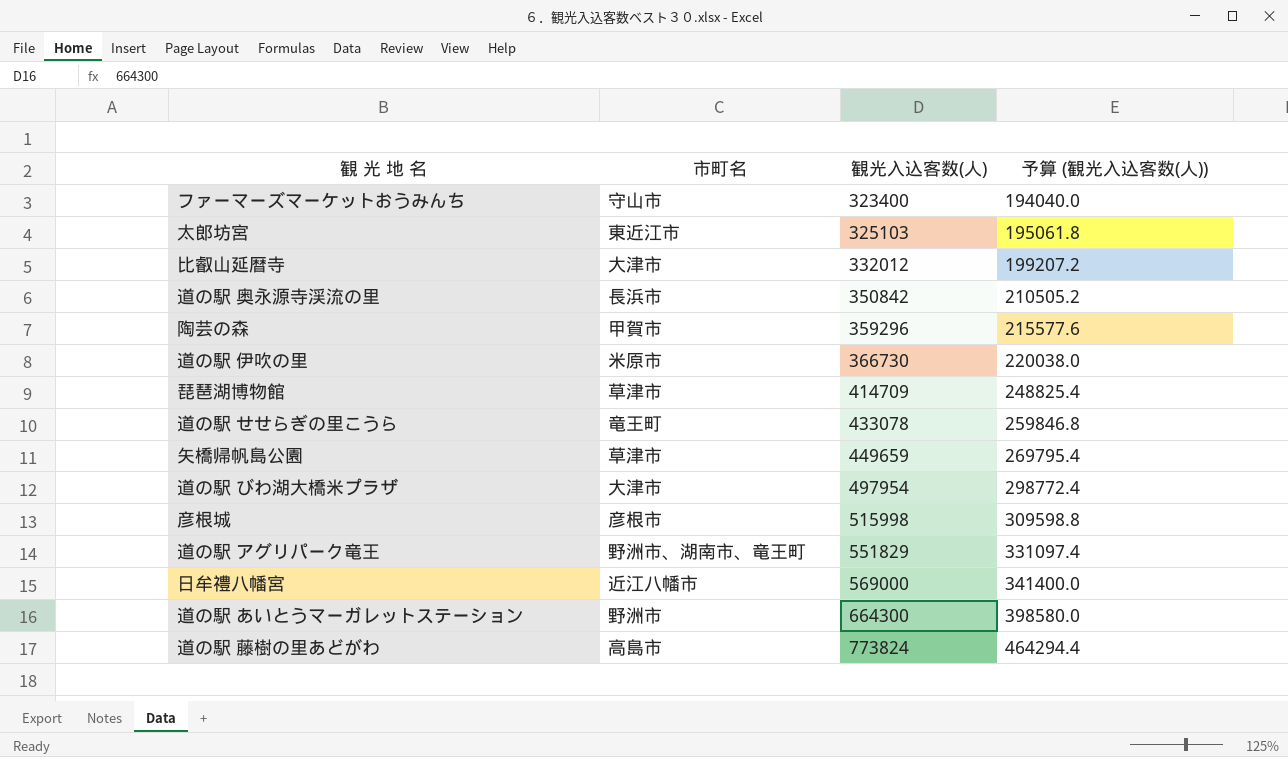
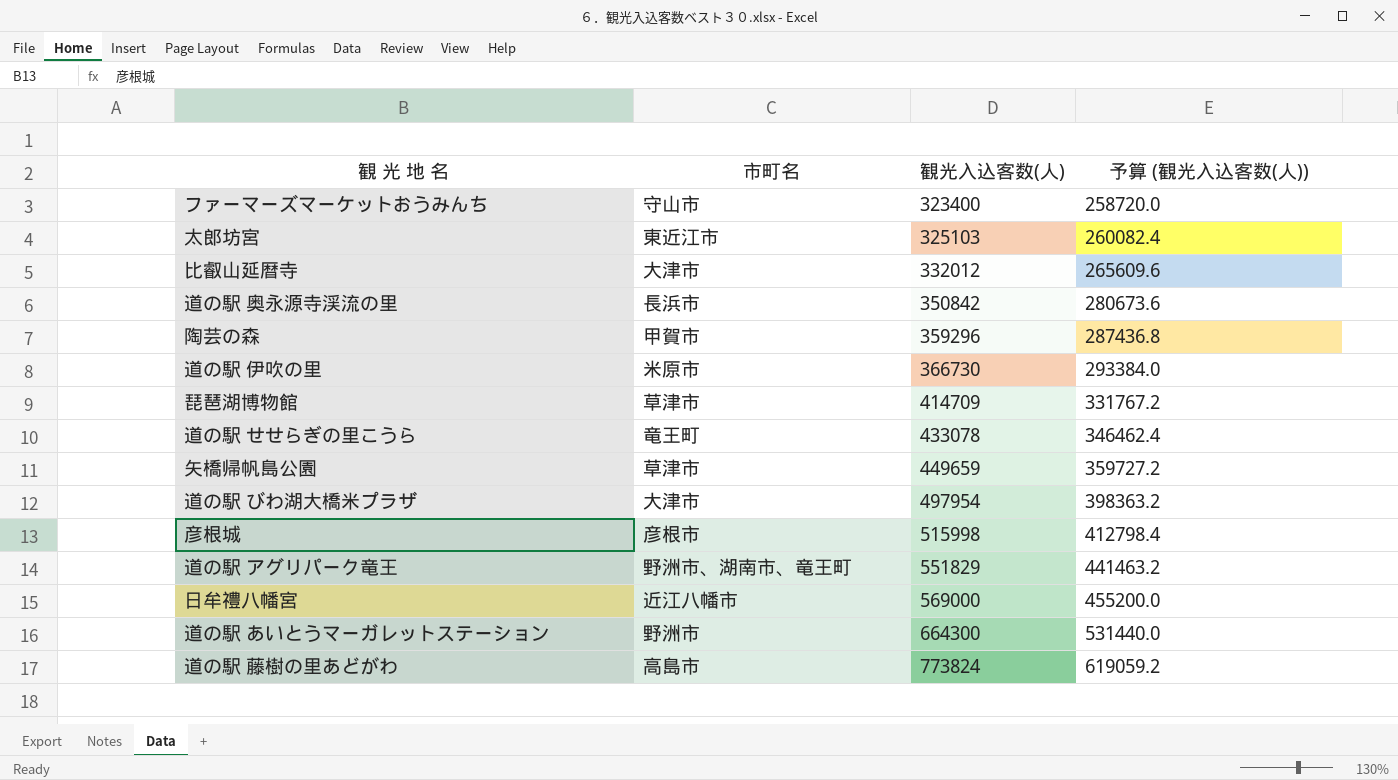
column 予算 (観光入込客数(人)) | formula: [観光入込客数(人)] * 0.6 -> [観光入込客数(人)] * 0.8

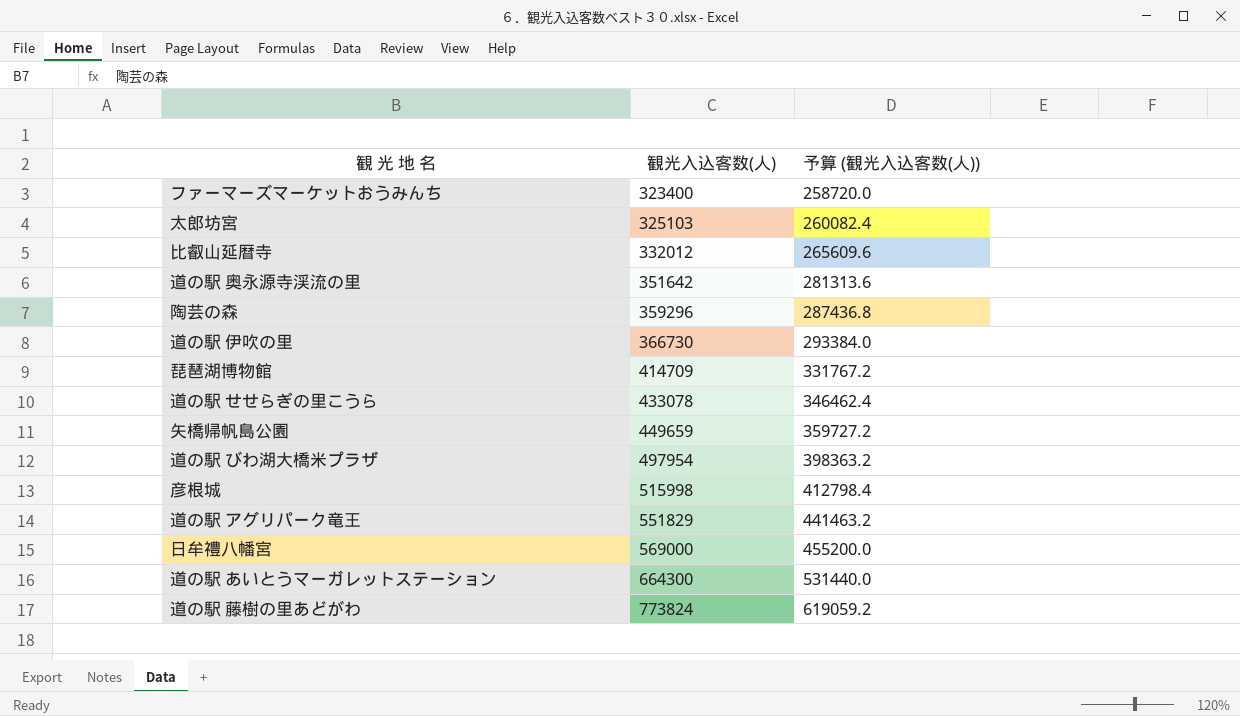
column 市町名 | position: 2 -> none
道の駅 奥永源寺渓流の里 | 観光入込客数(人): 350842 -> 351642
道の駅 奥永源寺渓流の里 | 予算 (観光入込客数(人)): 280673.6 -> 281313.6

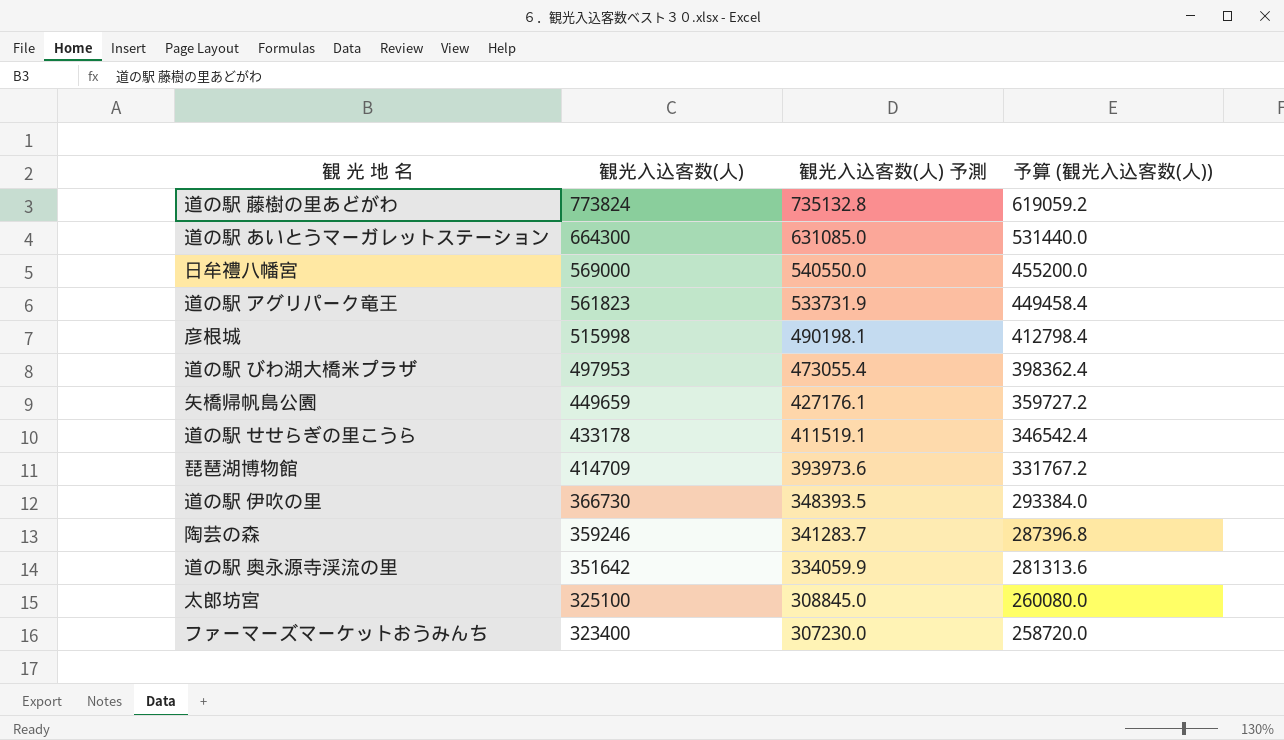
row order: 観光入込客数(人) ascending -> 観光入込客数(人) descending
column 観光入込客数(人) 予測 | formula: none -> [観光入込客数(人)] * 0.95
row 比叡山延暦寺: 332012 | 265609.6 -> none
道の駅 アグリパーク竜王 | 観光入込客数(人): 551829 -> 561823
道の駅 アグリパーク竜王 | 予算 (観光入込客数(人)): 441463.2 -> 449458.4
道の駅 びわ湖大橋米プラザ | 観光入込客数(人): 497954 -> 497953
道の駅 びわ湖大橋米プラザ | 予算 (観光入込客数(人)): 398363.2 -> 398362.4
道の駅 せせらぎの里こうら | 観光入込客数(人): 433078 -> 433178
道の駅 せせらぎの里こうら | 予算 (観光入込客数(人)): 346462.4 -> 346542.4
陶芸の森 | 観光入込客数(人): 359296 -> 359246
陶芸の森 | 予算 (観光入込客数(人)): 287436.8 -> 287396.8
太郎坊宮 | 観光入込客数(人): 325103 -> 325100
太郎坊宮 | 予算 (観光入込客数(人)): 260082.4 -> 260080.0

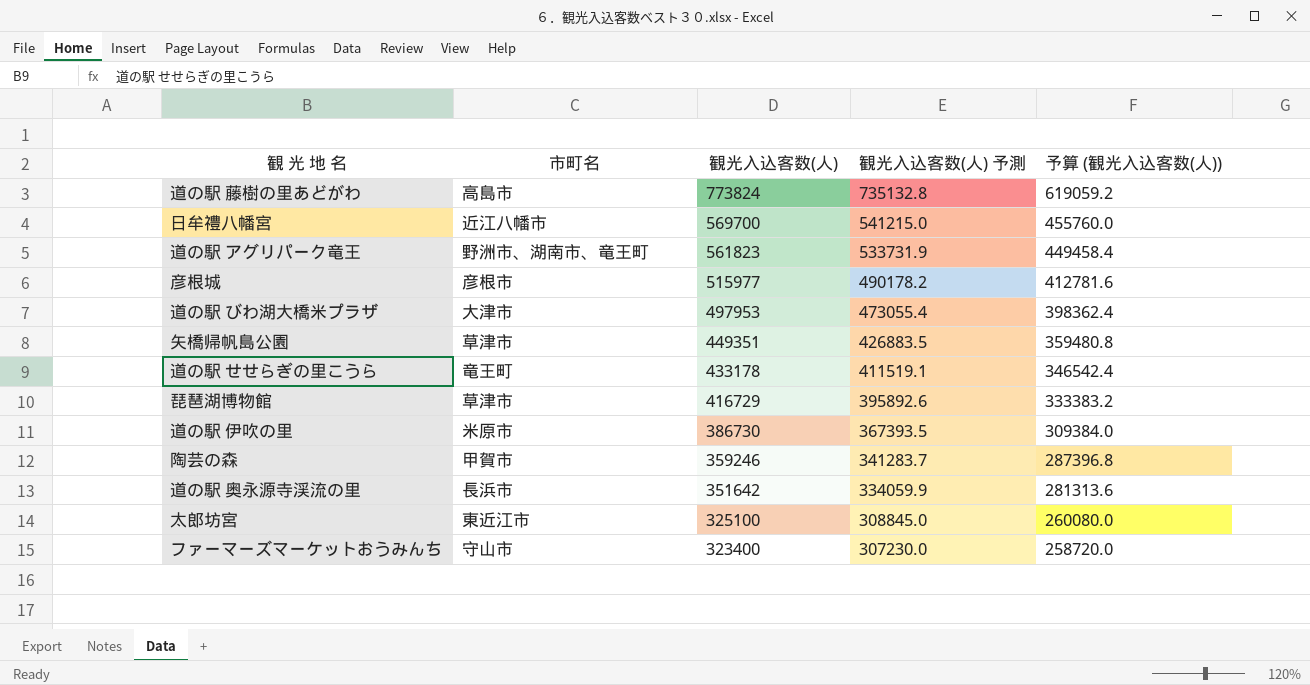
column 市町名 | position: none -> 2
row 道の駅 あいとうマーガレットステーション: 664300 | 631085.0 | 531440.0 -> none
日牟禮八幡宮 | 観光入込客数(人): 569000 -> 569700
日牟禮八幡宮 | 観光入込客数(人) 予測: 540550.0 -> 541215.0
日牟禮八幡宮 | 予算 (観光入込客数(人)): 455200.0 -> 455760.0
彦根城 | 観光入込客数(人): 515998 -> 515977
彦根城 | 観光入込客数(人) 予測: 490198.1 -> 490178.2
彦根城 | 予算 (観光入込客数(人)): 412798.4 -> 412781.6
矢橋帰帆島公園 | 観光入込客数(人): 449659 -> 449351
矢橋帰帆島公園 | 観光入込客数(人) 予測: 427176.1 -> 426883.5
矢橋帰帆島公園 | 予算 (観光入込客数(人)): 359727.2 -> 359480.8
琵琶湖博物館 | 観光入込客数(人): 414709 -> 416729
琵琶湖博物館 | 観光入込客数(人) 予測: 393973.6 -> 395892.6
琵琶湖博物館 | 予算 (観光入込客数(人)): 331767.2 -> 333383.2
道の駅 伊吹の里 | 観光入込客数(人): 366730 -> 386730
道の駅 伊吹の里 | 観光入込客数(人) 予測: 348393.5 -> 367393.5
道の駅 伊吹の里 | 予算 (観光入込客数(人)): 293384.0 -> 309384.0

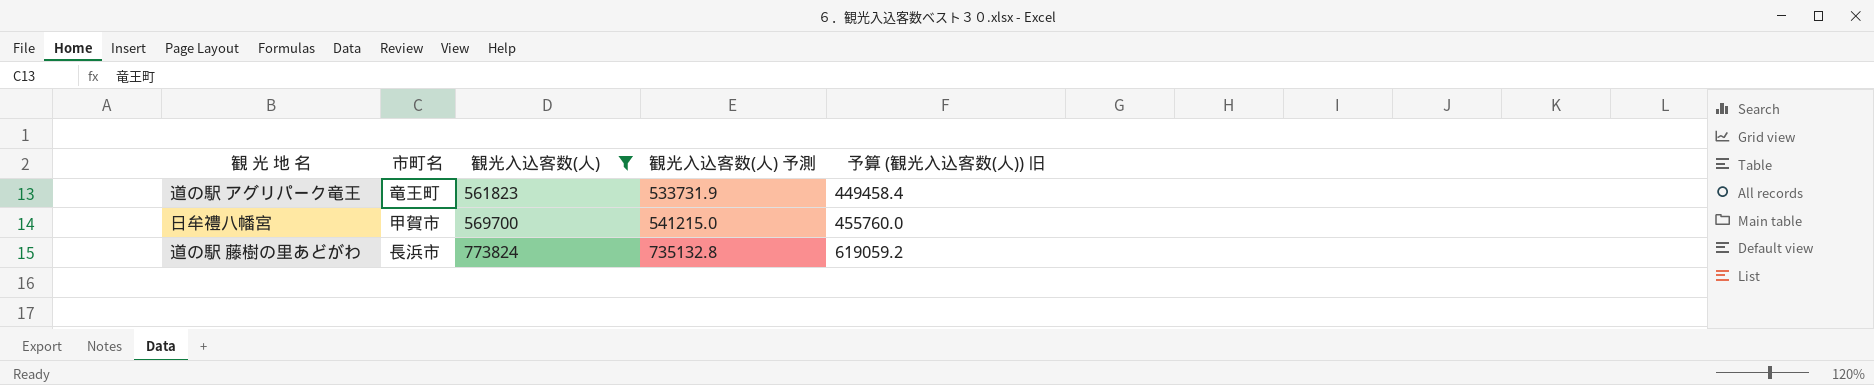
filter: none -> 観光入込客数(人) >= 561823
row order: 観光入込客数(人) descending -> 観光入込客数(人) ascending
column name: 予算 (観光入込客数(人)) -> 予算 (観光入込客数(人)) 旧
道の駅 アグリパーク竜王 | 市町名: 野洲市、湖南市、竜王町 -> 竜王町
日牟禮八幡宮 | 市町名: 近江八幡市 -> 甲賀市
道の駅 藤樹の里あどがわ | 市町名: 高島市 -> 長浜市

